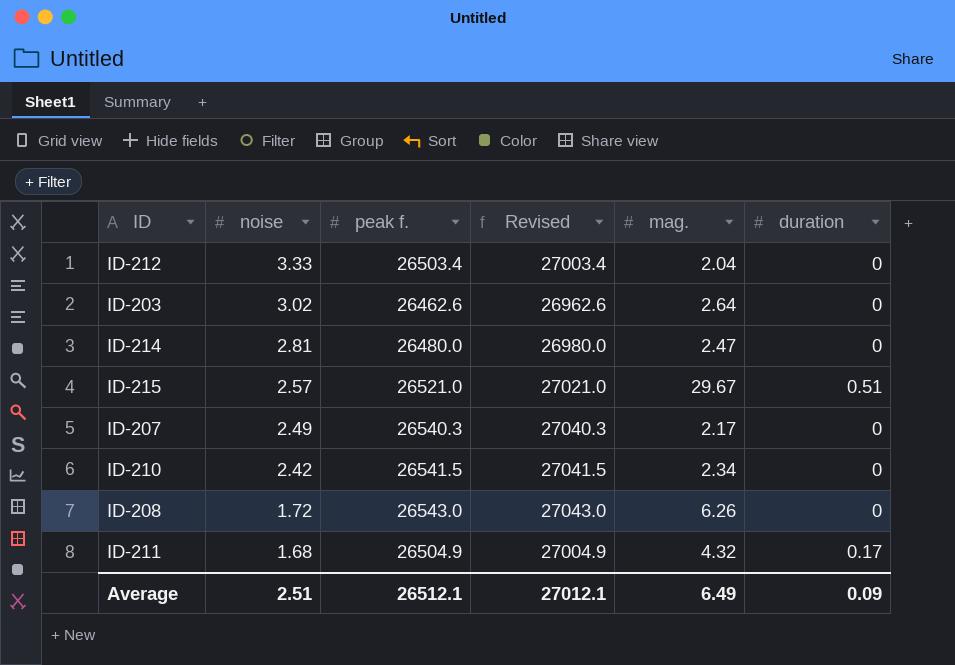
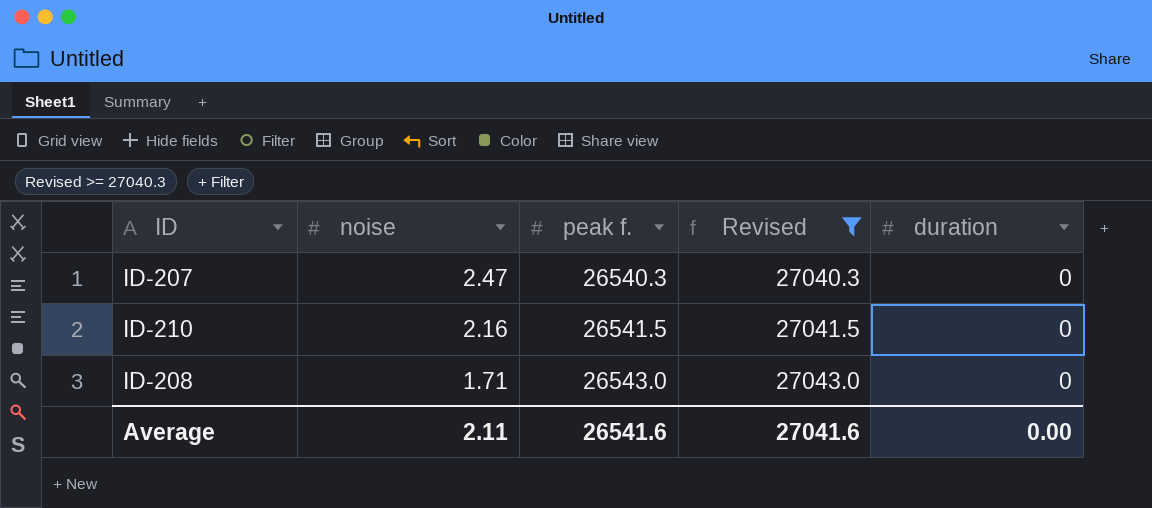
filter: none -> Revised >= 27040.3
column mag. | position: 5 -> none
ID-207 | noise: 2.49 -> 2.47
ID-210 | noise: 2.42 -> 2.16
ID-208 | noise: 1.72 -> 1.71
Average | noise: 2.51 -> 2.11
Average | peak f.: 26512.1 -> 26541.6
Average | Revised: 27012.1 -> 27041.6
Average | duration: 0.09 -> 0.00

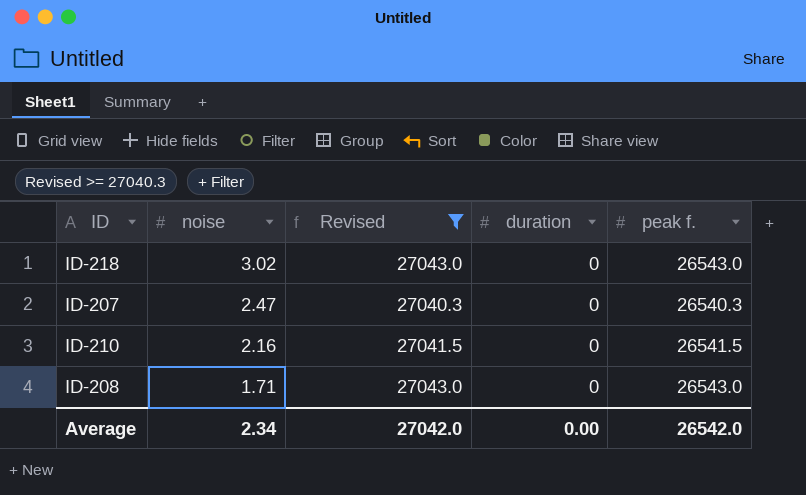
column peak f. | position: 3 -> 5
row ID-218: none -> 3.02 | 27043.0 | 0 | 26543.0
Average | noise: 2.11 -> 2.34
Average | Revised: 27041.6 -> 27042.0
Average | peak f.: 26541.6 -> 26542.0

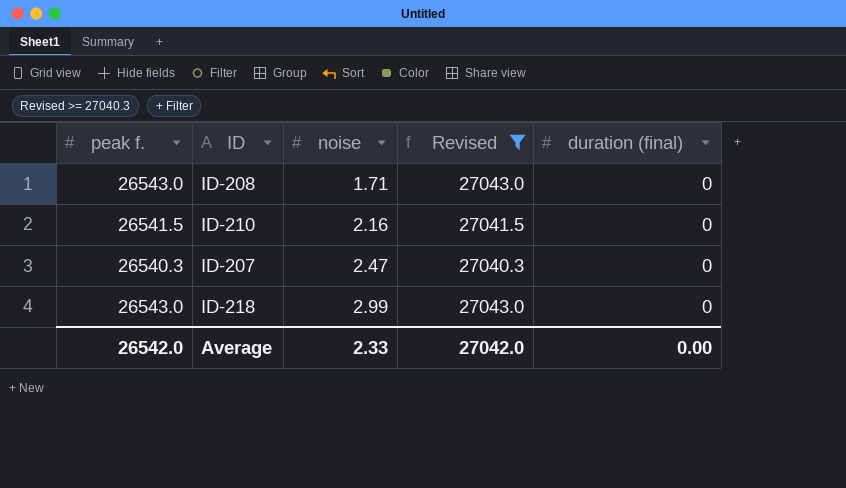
row order: noise descending -> noise ascending
column peak f. | position: 5 -> 1
column name: duration -> duration (final)
ID-218 | noise: 3.02 -> 2.99
Average | noise: 2.34 -> 2.33

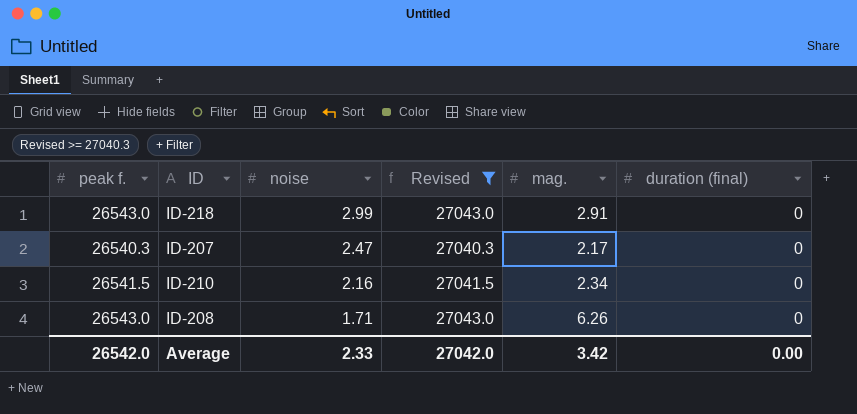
row order: noise ascending -> noise descending
column mag. | position: none -> 5

